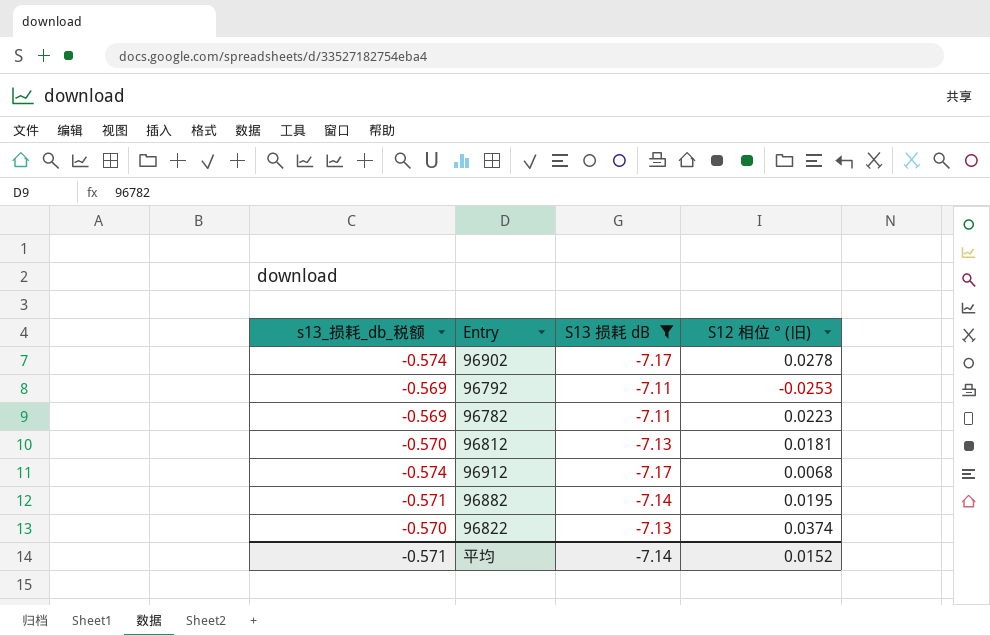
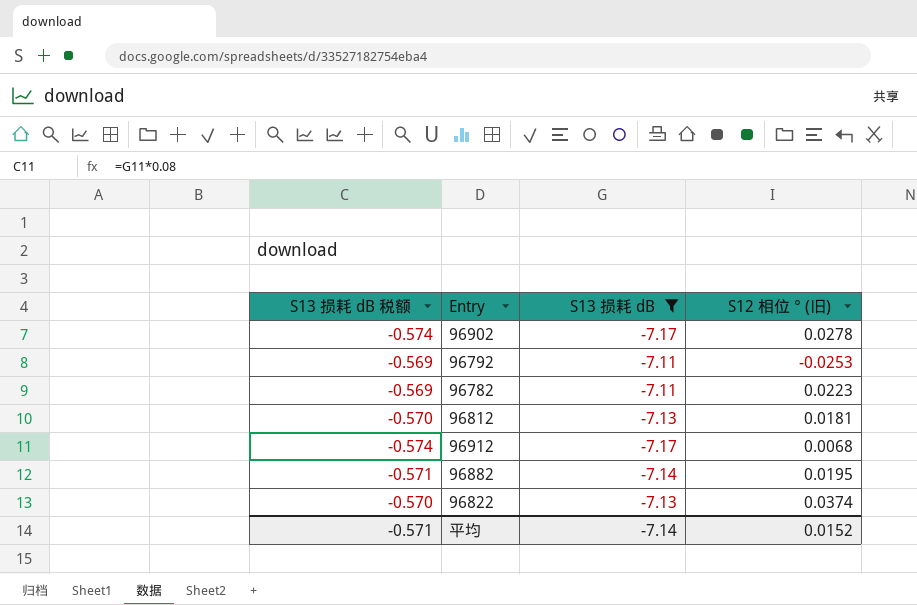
column name: s13_损耗_db_税额 -> S13 损耗 dB 税额

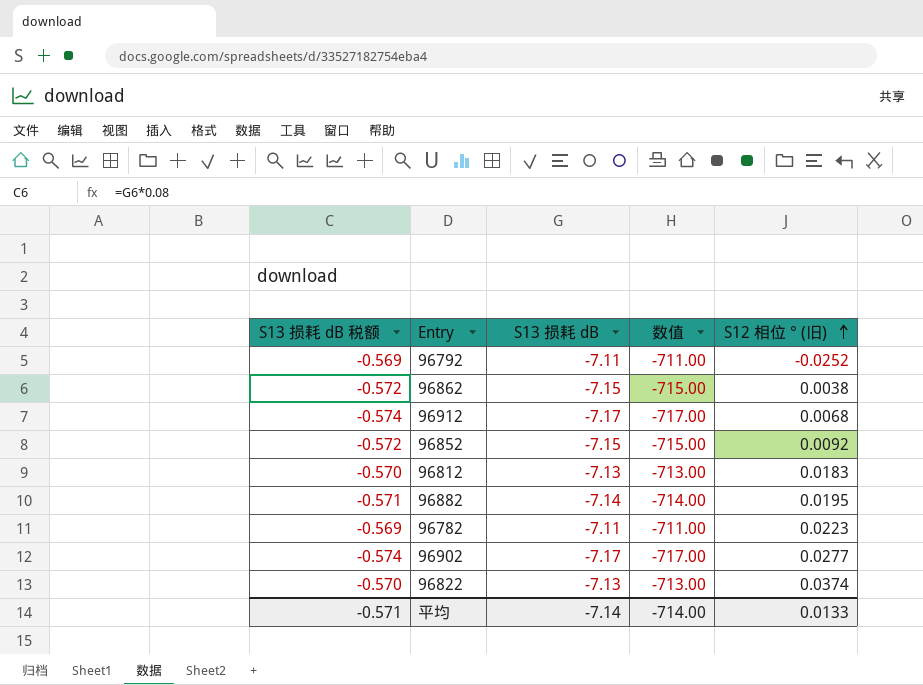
filter: S13 损耗 dB != -7.15 -> none
row order: none -> S12 相位 ° (旧) ascending
column 数值 | formula: none -> [S13 损耗 dB] * 100
96792 | S12 相位 ° (旧): -0.0253 -> -0.0252
96812 | S12 相位 ° (旧): 0.0181 -> 0.0183
96902 | S12 相位 ° (旧): 0.0278 -> 0.0277
平均 | S12 相位 ° (旧): 0.0152 -> 0.0133

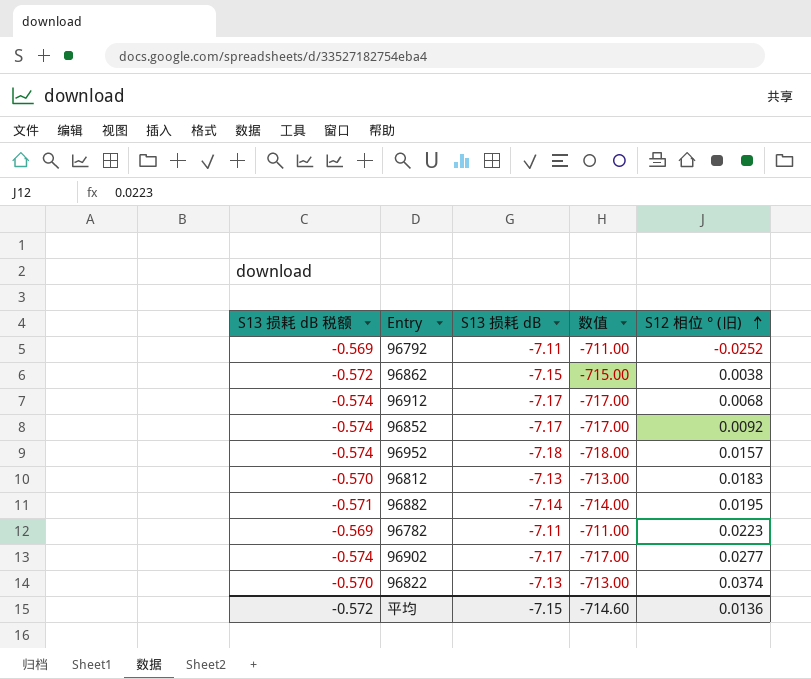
96852 | S13 损耗 dB 税额: -0.572 -> -0.574
96852 | S13 损耗 dB: -7.15 -> -7.17
96852 | 数值: -715.00 -> -717.00
row 96952: none -> -0.574 | -7.18 | -718.00 | 0.0157
平均 | S13 损耗 dB 税额: -0.571 -> -0.572
平均 | S13 损耗 dB: -7.14 -> -7.15
平均 | 数值: -714.00 -> -714.60
平均 | S12 相位 ° (旧): 0.0133 -> 0.0136

